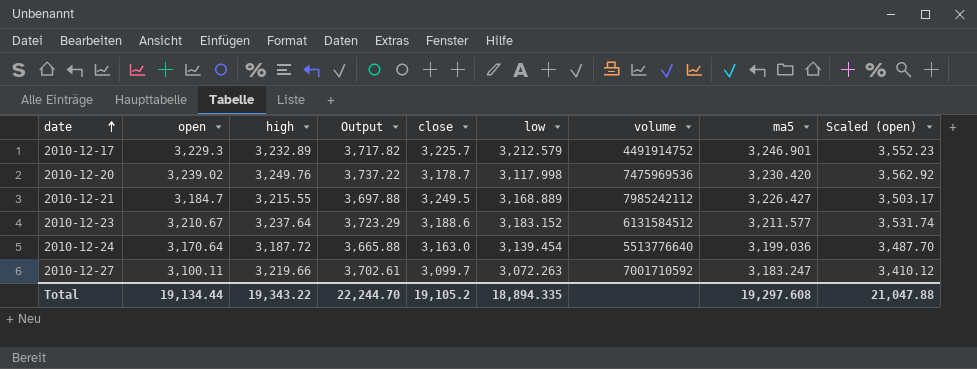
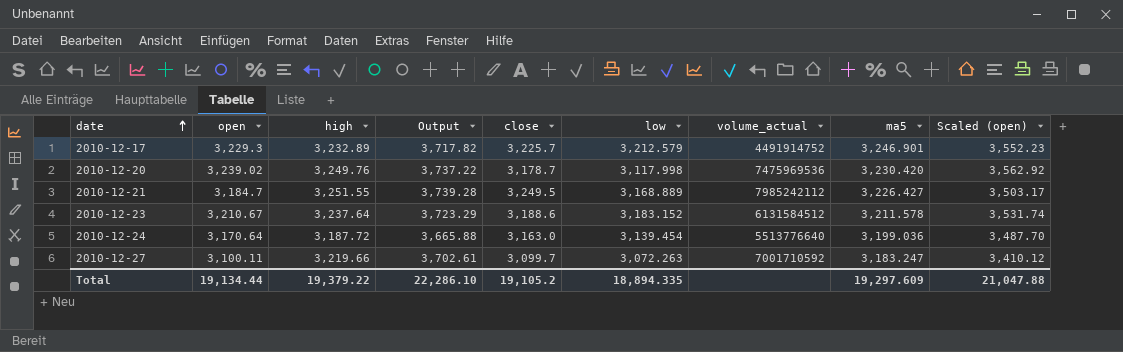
column name: volume -> volume_actual
2010-12-21 | high: 3,215.55 -> 3,251.55
2010-12-21 | Output: 3,697.88 -> 3,739.28
2010-12-23 | ma5: 3,211.577 -> 3,211.578
Total | high: 19,343.22 -> 19,379.22
Total | Output: 22,244.70 -> 22,286.10
Total | ma5: 19,297.608 -> 19,297.609

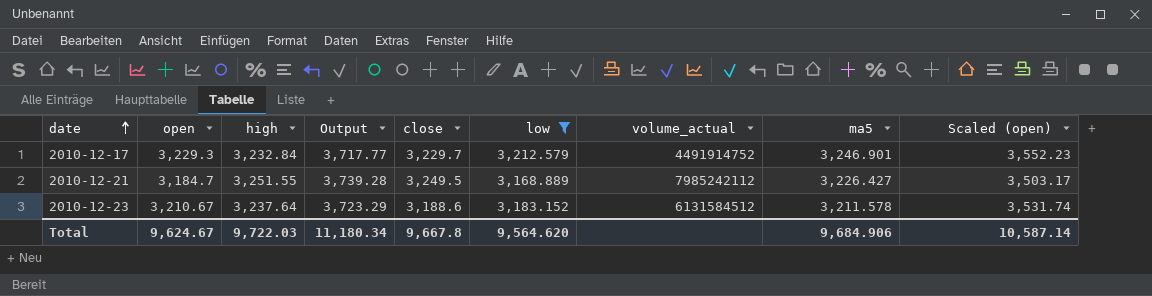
filter: none -> low >= 3,168.889
2010-12-17 | high: 3,232.89 -> 3,232.84
2010-12-17 | Output: 3,717.82 -> 3,717.77
2010-12-17 | close: 3,225.7 -> 3,229.7
Total | open: 19,134.44 -> 9,624.67
Total | high: 19,379.22 -> 9,722.03
Total | Output: 22,286.10 -> 11,180.34
Total | close: 19,105.2 -> 9,667.8
Total | low: 18,894.335 -> 9,564.620
Total | ma5: 19,297.609 -> 9,684.906
Total | Scaled (open): 21,047.88 -> 10,587.14

